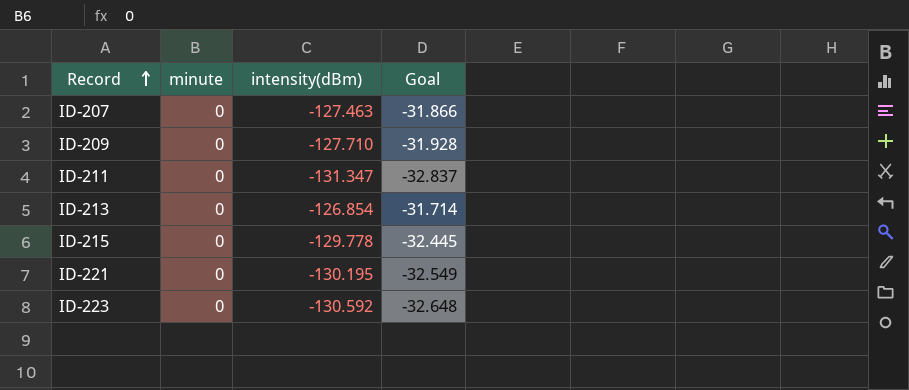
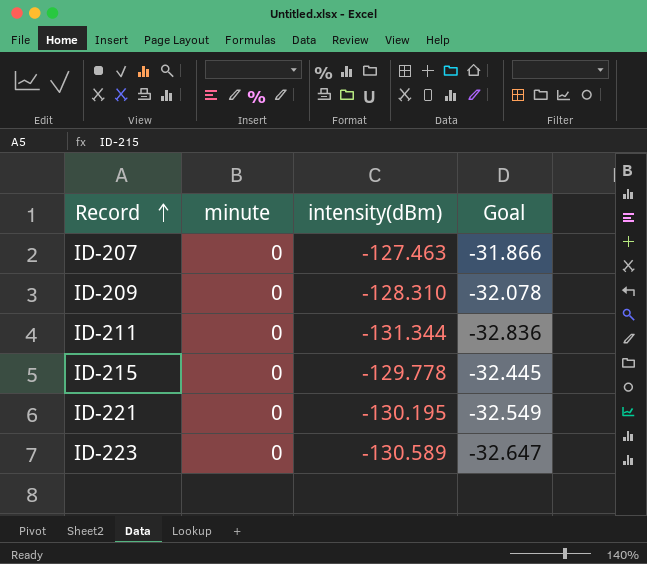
row ID-213: 0 | -126.854 | -31.714 -> none
ID-209 | intensity(dBm): -127.710 -> -128.310
ID-209 | Goal: -31.928 -> -32.078
ID-211 | intensity(dBm): -131.347 -> -131.344
ID-211 | Goal: -32.837 -> -32.836
ID-223 | intensity(dBm): -130.592 -> -130.589
ID-223 | Goal: -32.648 -> -32.647

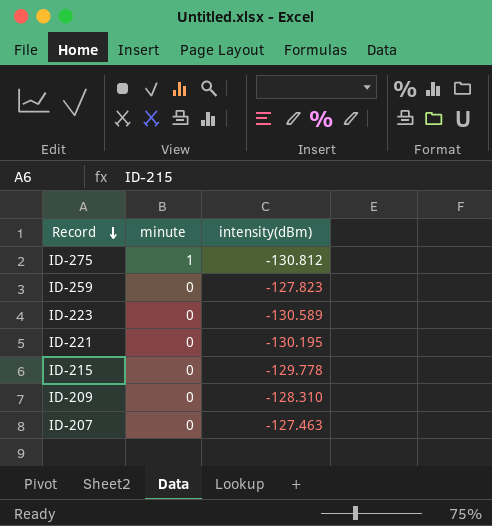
row order: Record ascending -> Record descending
column Goal | formula: [intensity(dBm)] * 0.25 -> none
row ID-211: 0 | -131.344 | -32.836 -> none
row ID-275: none -> 1 | -130.812
row ID-259: none -> 0 | -127.823

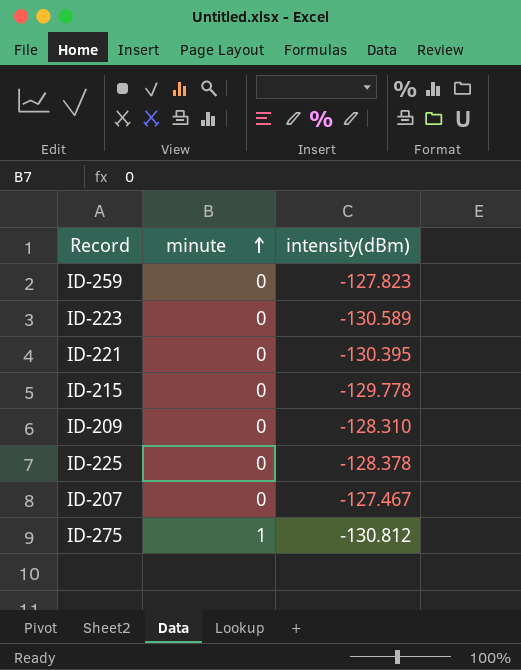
row order: Record descending -> minute ascending
ID-221 | intensity(dBm): -130.195 -> -130.395
row ID-225: none -> 0 | -128.378
ID-207 | intensity(dBm): -127.463 -> -127.467

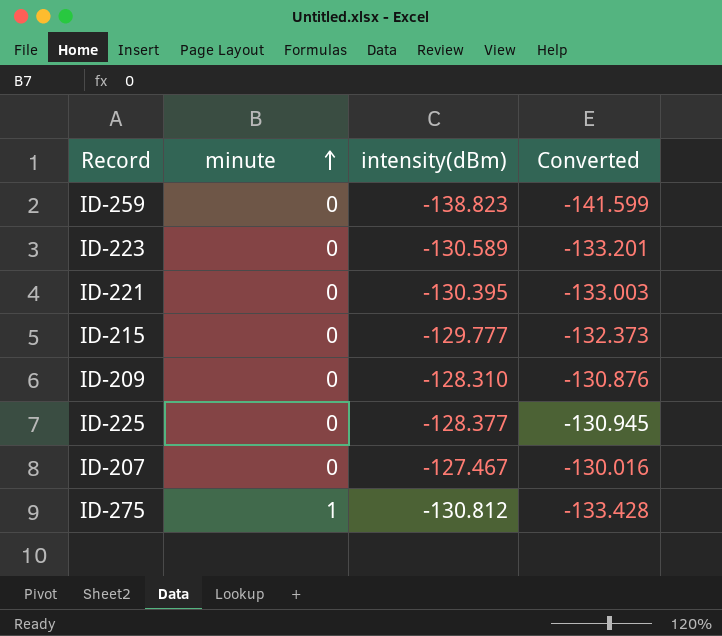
column Converted | formula: none -> [intensity(dBm)] * 1.02
ID-259 | intensity(dBm): -127.823 -> -138.823
ID-215 | intensity(dBm): -129.778 -> -129.777
ID-225 | intensity(dBm): -128.378 -> -128.377

